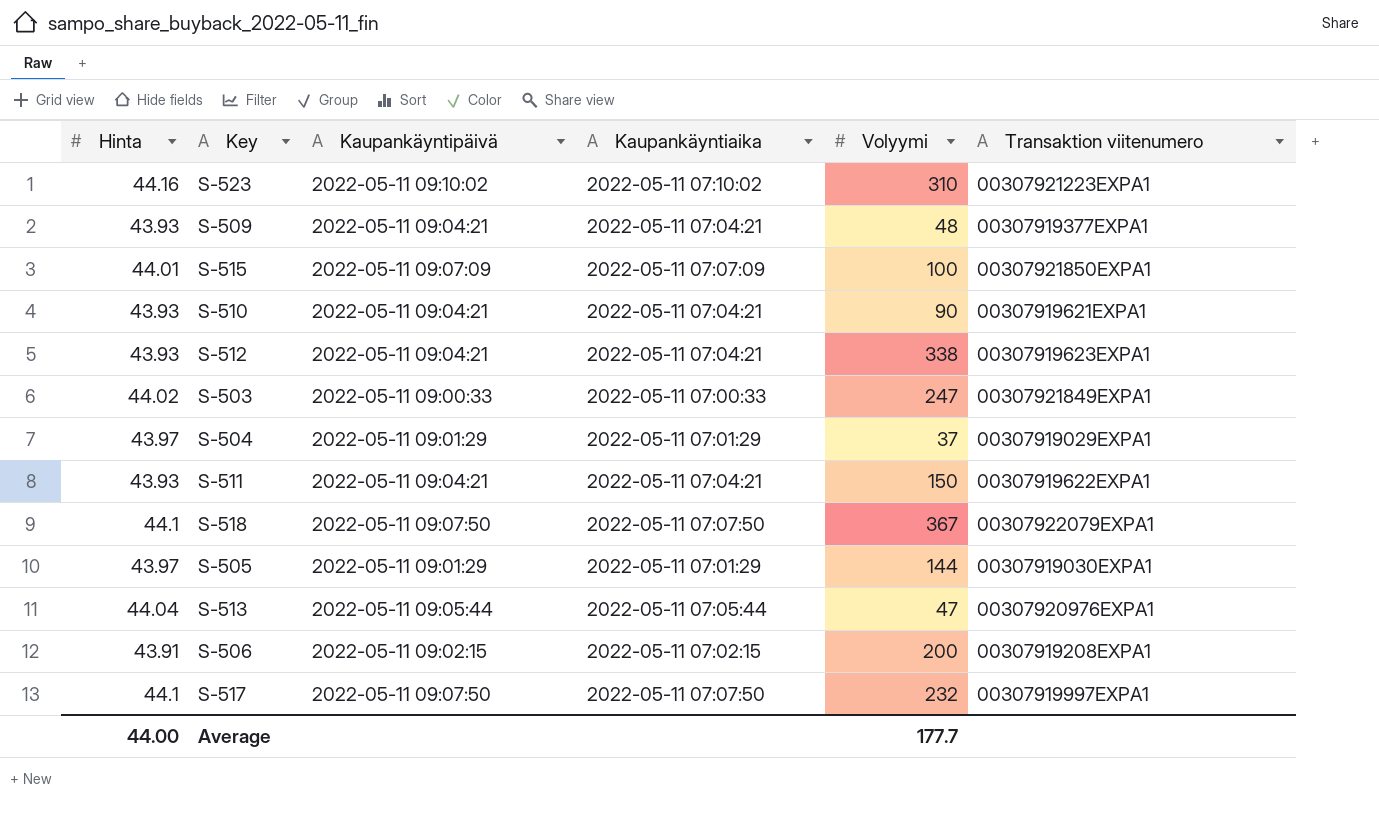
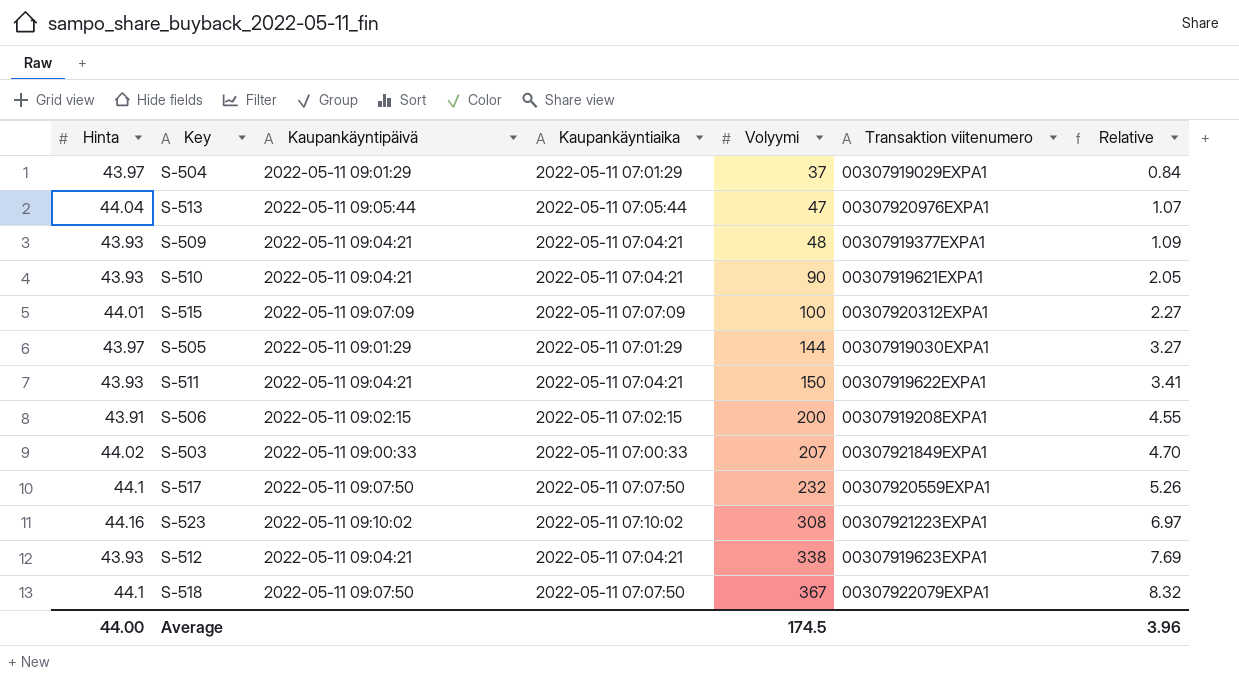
row order: none -> Volyymi ascending
column Relative | formula: none -> [Volyymi] / [Hinta]
S-515 | Transaktion viitenumero: 00307921850EXPA1 -> 00307920312EXPA1
S-503 | Volyymi: 247 -> 207
S-517 | Transaktion viitenumero: 00307919997EXPA1 -> 00307920559EXPA1
S-523 | Volyymi: 310 -> 308
Average | Volyymi: 177.7 -> 174.5

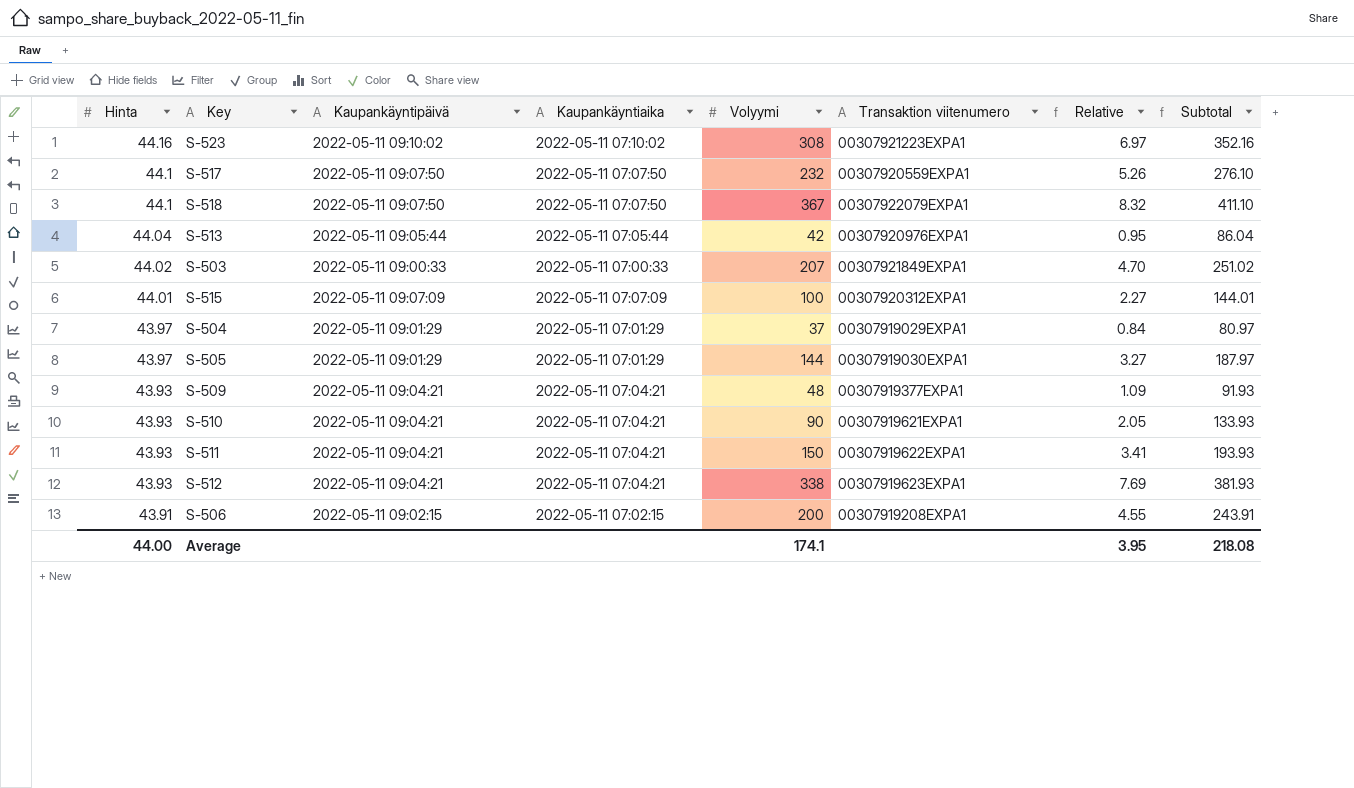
row order: Volyymi ascending -> Hinta descending
column Subtotal | formula: none -> [Hinta] + [Volyymi]
S-513 | Volyymi: 47 -> 42
S-513 | Relative: 1.07 -> 0.95
Average | Volyymi: 174.5 -> 174.1
Average | Relative: 3.96 -> 3.95

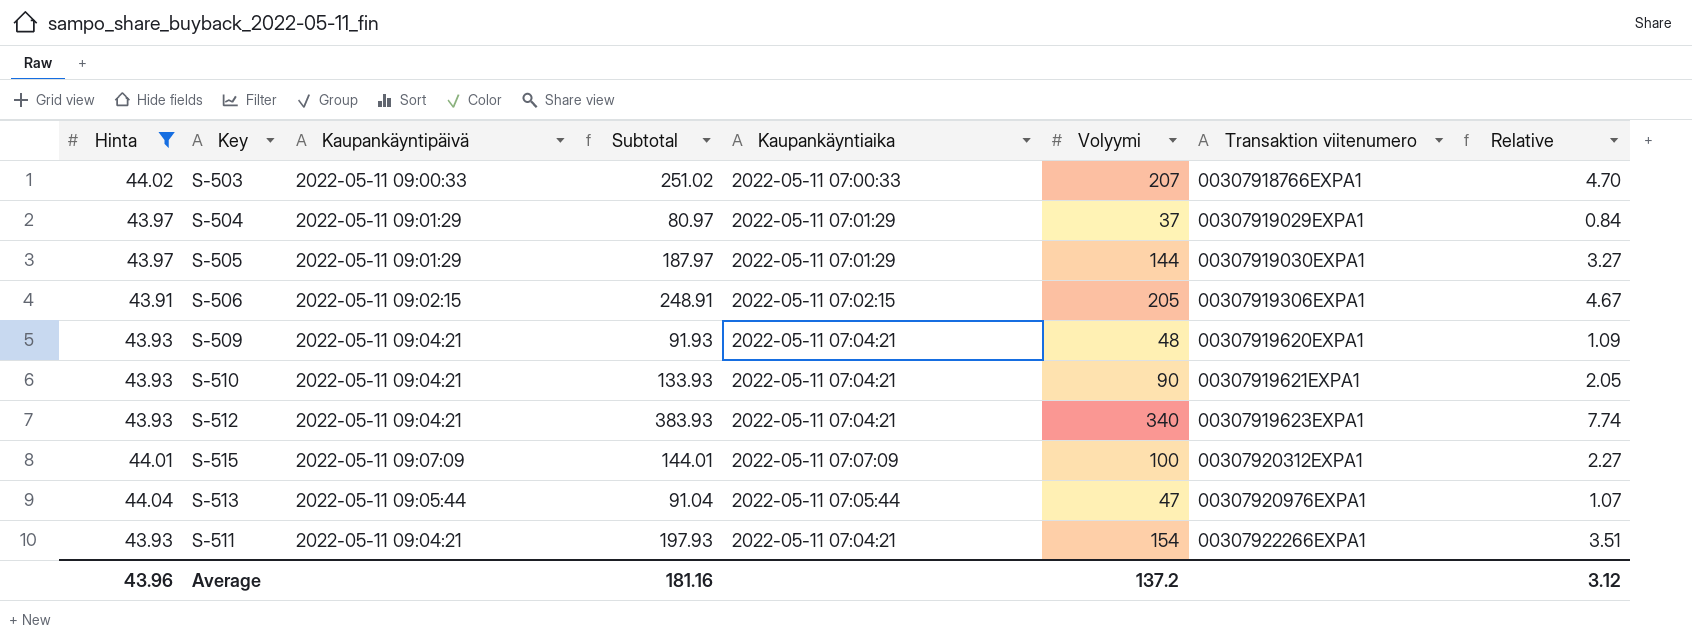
filter: none -> Hinta <= 44.04
row order: Hinta descending -> Transaktion viitenumero ascending
column Subtotal | position: 8 -> 4
S-503 | Transaktion viitenumero: 00307921849EXPA1 -> 00307918766EXPA1
S-506 | Subtotal: 243.91 -> 248.91
S-506 | Volyymi: 200 -> 205
S-506 | Transaktion viitenumero: 00307919208EXPA1 -> 00307919306EXPA1
S-506 | Relative: 4.55 -> 4.67
S-509 | Transaktion viitenumero: 00307919377EXPA1 -> 00307919620EXPA1
S-512 | Subtotal: 381.93 -> 383.93
S-512 | Volyymi: 338 -> 340
S-512 | Relative: 7.69 -> 7.74
S-513 | Subtotal: 86.04 -> 91.04
S-513 | Volyymi: 42 -> 47
S-513 | Relative: 0.95 -> 1.07
S-511 | Subtotal: 193.93 -> 197.93
S-511 | Volyymi: 150 -> 154
S-511 | Transaktion viitenumero: 00307919622EXPA1 -> 00307922266EXPA1
S-511 | Relative: 3.41 -> 3.51
Average | Hinta: 44.00 -> 43.96
Average | Subtotal: 218.08 -> 181.16
Average | Volyymi: 174.1 -> 137.2
Average | Relative: 3.95 -> 3.12

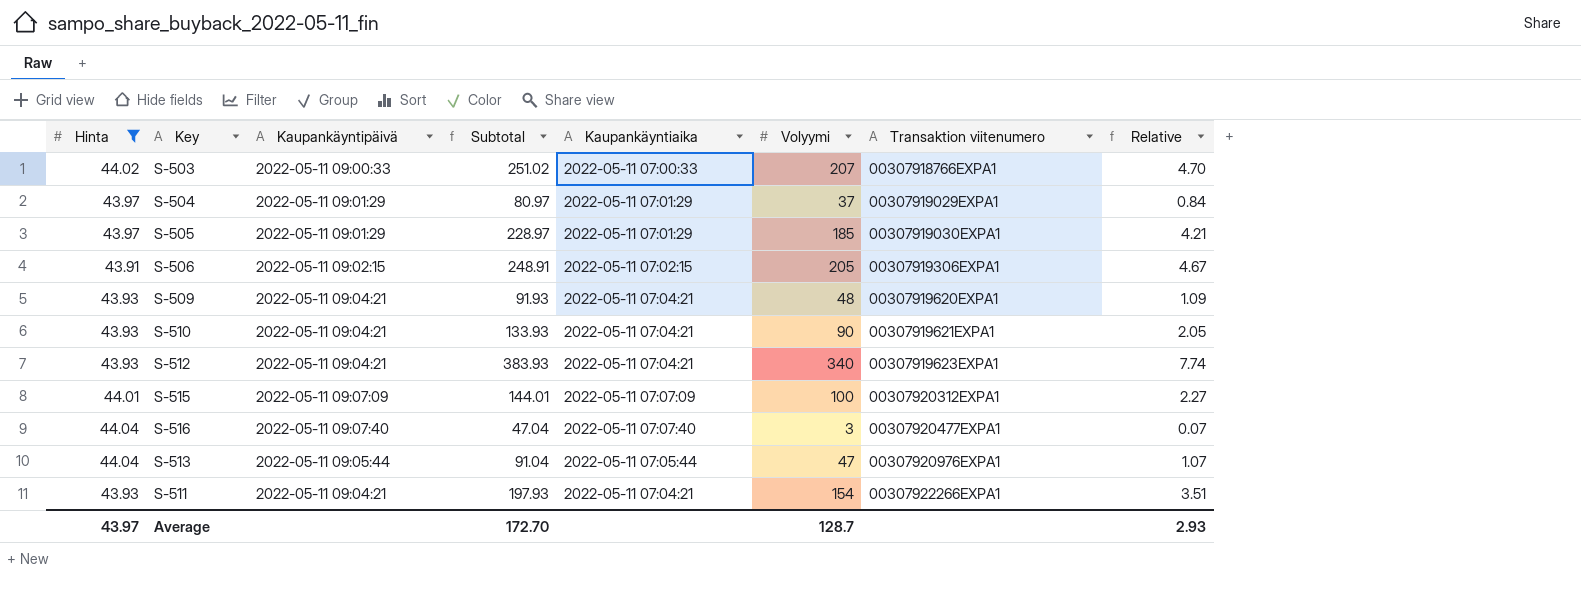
S-505 | Subtotal: 187.97 -> 228.97
S-505 | Volyymi: 144 -> 185
S-505 | Relative: 3.27 -> 4.21
row S-516: none -> 44.04 | 2022-05-11 09:07:40 | 47.04 | 2022-05-11 07:07:40 | 3 | 00307920477EXPA1 | 0.07
Average | Hinta: 43.96 -> 43.97
Average | Subtotal: 181.16 -> 172.70
Average | Volyymi: 137.2 -> 128.7
Average | Relative: 3.12 -> 2.93

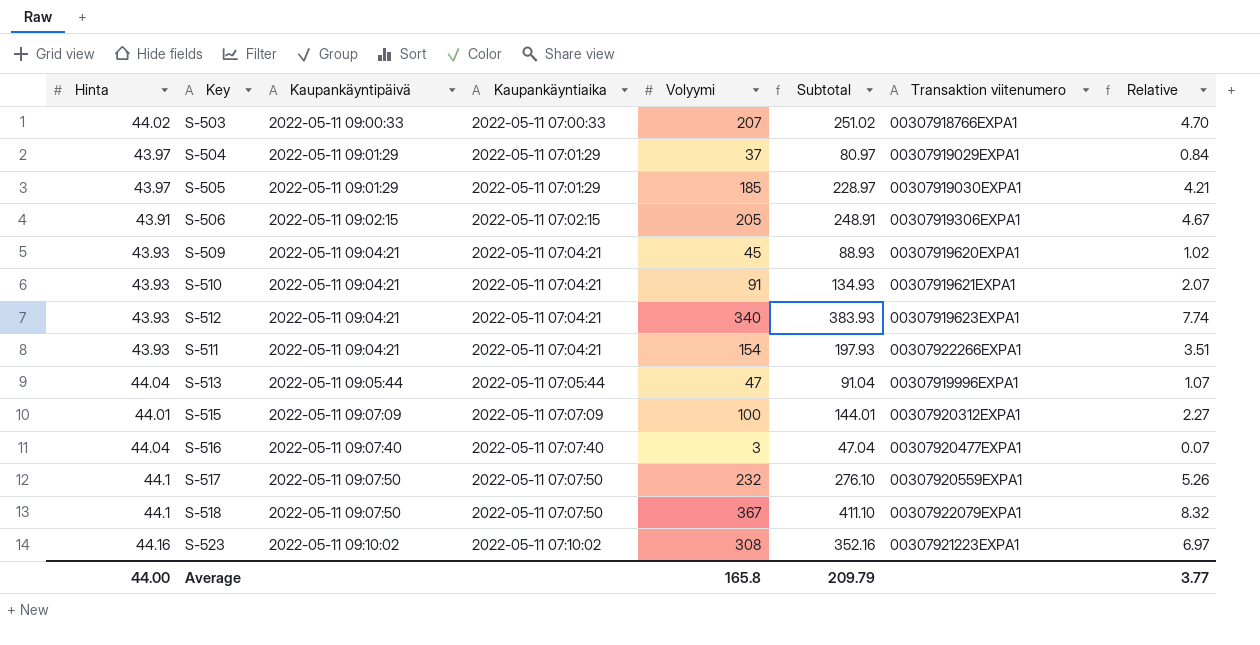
filter: Hinta <= 44.04 -> none
row order: Transaktion viitenumero ascending -> Kaupankäyntipäivä ascending
column Subtotal | position: 4 -> 6
S-509 | Volyymi: 48 -> 45
S-509 | Subtotal: 91.93 -> 88.93
S-509 | Relative: 1.09 -> 1.02
S-510 | Volyymi: 90 -> 91
S-510 | Subtotal: 133.93 -> 134.93
S-510 | Relative: 2.05 -> 2.07
S-513 | Transaktion viitenumero: 00307920976EXPA1 -> 00307919996EXPA1
Average | Hinta: 43.97 -> 44.00
Average | Volyymi: 128.7 -> 165.8
Average | Subtotal: 172.70 -> 209.79
Average | Relative: 2.93 -> 3.77

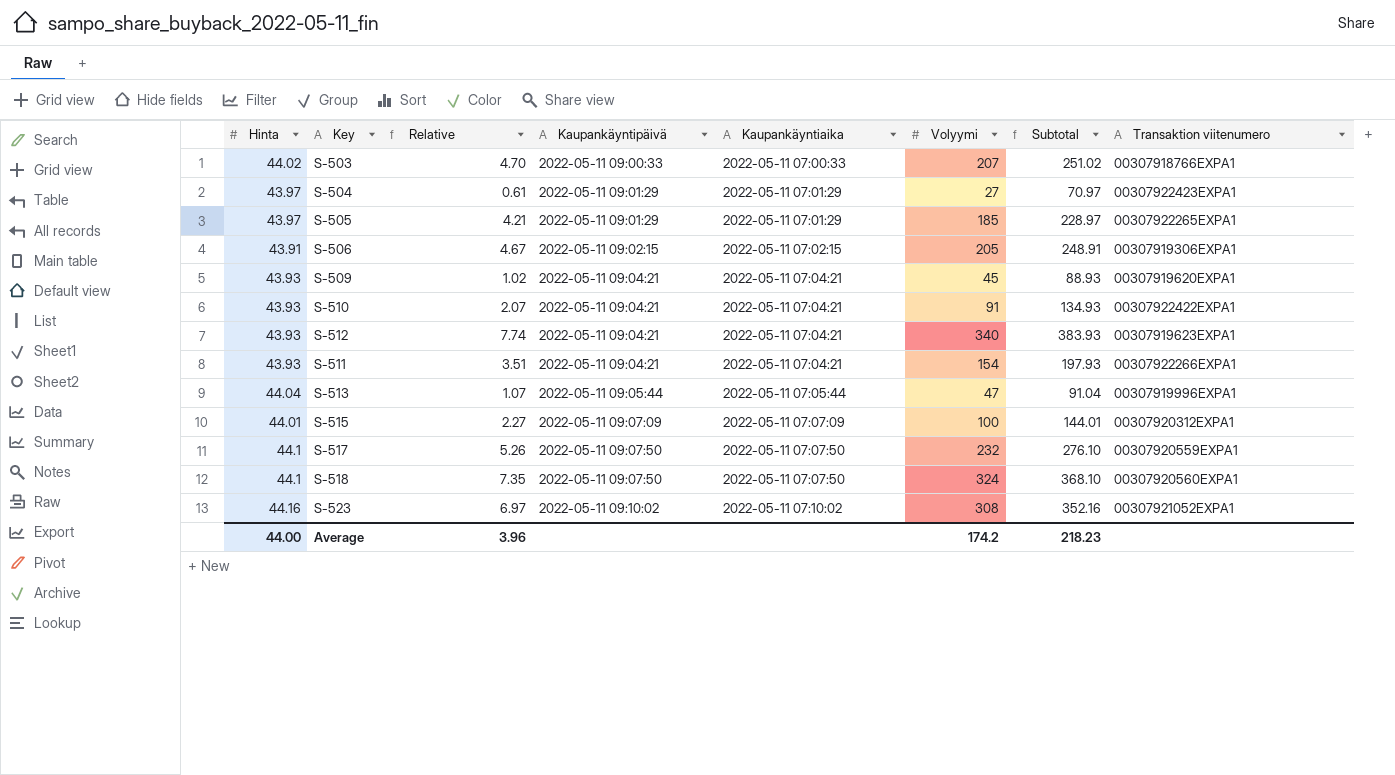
column Relative | position: 8 -> 3
row S-516: 44.04 | 2022-05-11 09:07:40 | 2022-05-11 07:07:40 | 3 | 47.04 | 00307920477EXPA1 | 0.07 -> none
S-504 | Relative: 0.84 -> 0.61
S-504 | Volyymi: 37 -> 27
S-504 | Subtotal: 80.97 -> 70.97
S-504 | Transaktion viitenumero: 00307919029EXPA1 -> 00307922423EXPA1
S-505 | Transaktion viitenumero: 00307919030EXPA1 -> 00307922265EXPA1
S-510 | Transaktion viitenumero: 00307919621EXPA1 -> 00307922422EXPA1
S-518 | Relative: 8.32 -> 7.35
S-518 | Volyymi: 367 -> 324
S-518 | Subtotal: 411.10 -> 368.10
S-518 | Transaktion viitenumero: 00307922079EXPA1 -> 00307920560EXPA1
S-523 | Transaktion viitenumero: 00307921223EXPA1 -> 00307921052EXPA1
Average | Relative: 3.77 -> 3.96
Average | Volyymi: 165.8 -> 174.2
Average | Subtotal: 209.79 -> 218.23

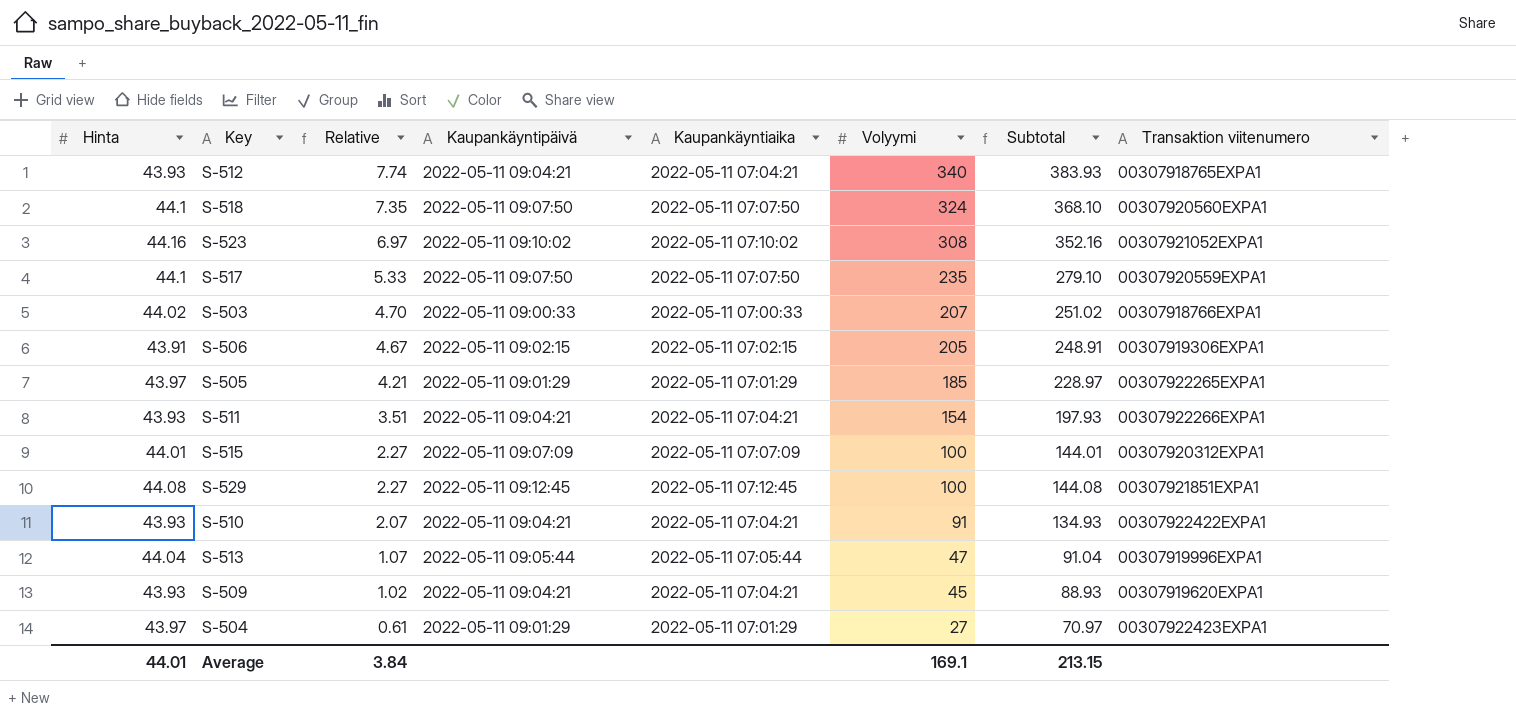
row order: Kaupankäyntipäivä ascending -> Relative descending
S-512 | Transaktion viitenumero: 00307919623EXPA1 -> 00307918765EXPA1
S-517 | Relative: 5.26 -> 5.33
S-517 | Volyymi: 232 -> 235
S-517 | Subtotal: 276.10 -> 279.10
row S-529: none -> 44.08 | 2.27 | 2022-05-11 09:12:45 | 2022-05-11 07:12:45 | 100 | 144.08 | 00307921851EXPA1
Average | Hinta: 44.00 -> 44.01
Average | Relative: 3.96 -> 3.84
Average | Volyymi: 174.2 -> 169.1
Average | Subtotal: 218.23 -> 213.15

